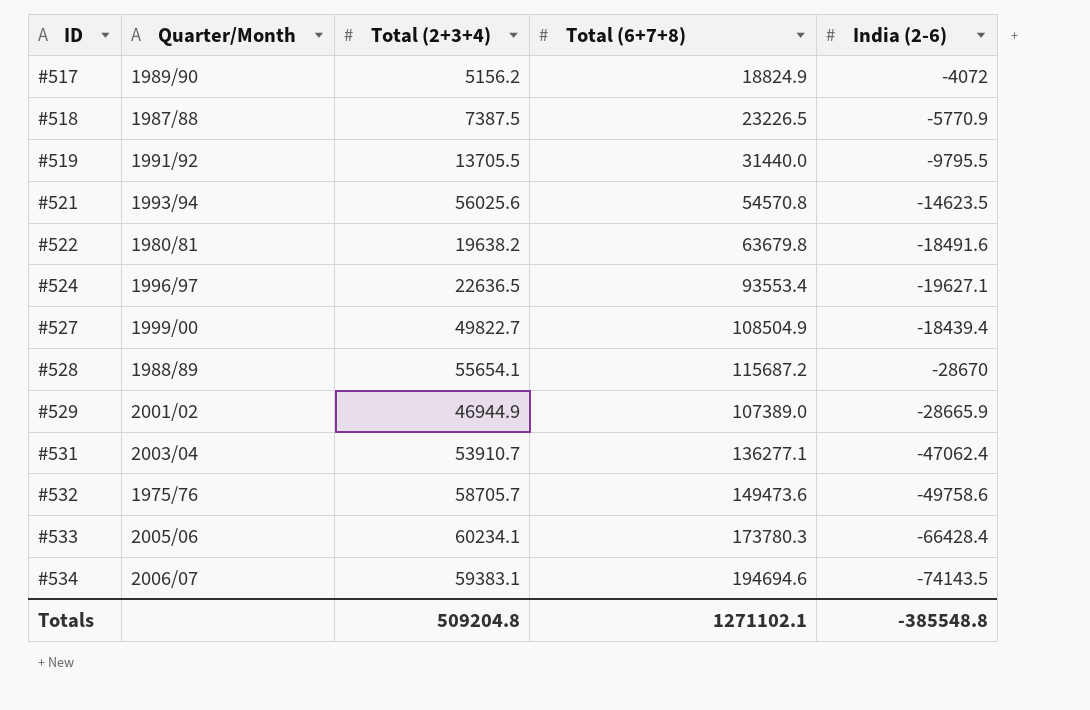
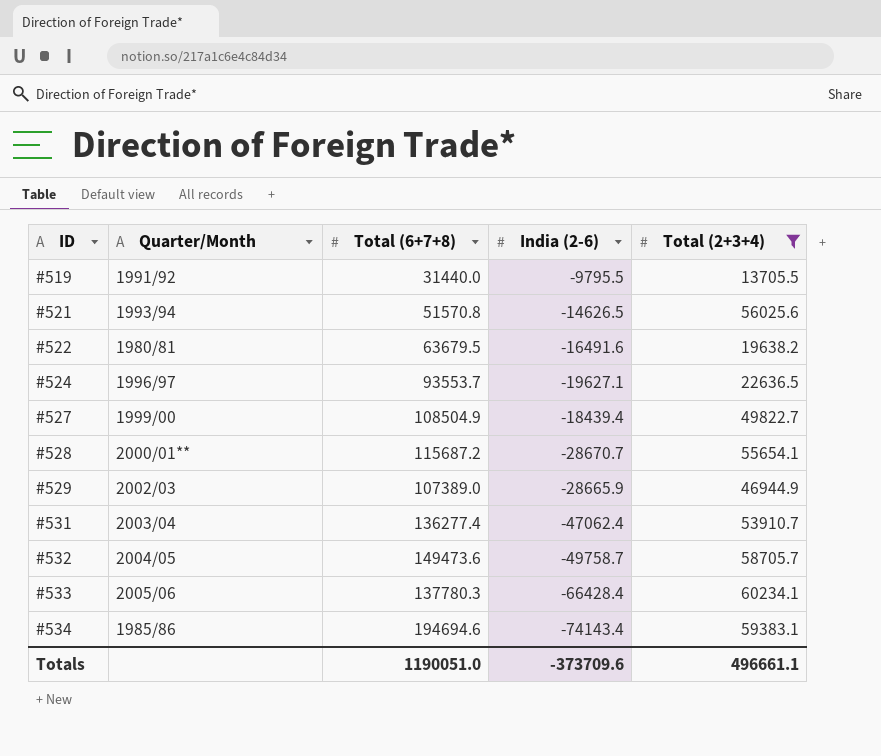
filter: none -> Total (2+3+4) >= 13705.5
column Total (2+3+4) | position: 3 -> 5
#521 | Total (6+7+8): 54570.8 -> 51570.8
#521 | India (2-6): -14623.5 -> -14626.5
#522 | Total (6+7+8): 63679.8 -> 63679.5
#522 | India (2-6): -18491.6 -> -16491.6
#524 | Total (6+7+8): 93553.4 -> 93553.7
#528 | Quarter/Month: 1988/89 -> 2000/01**
#528 | India (2-6): -28670 -> -28670.7
#529 | Quarter/Month: 2001/02 -> 2002/03
#531 | Total (6+7+8): 136277.1 -> 136277.4
#532 | Quarter/Month: 1975/76 -> 2004/05
#532 | India (2-6): -49758.6 -> -49758.7
#533 | Total (6+7+8): 173780.3 -> 137780.3
#534 | Quarter/Month: 2006/07 -> 1985/86
#534 | India (2-6): -74143.5 -> -74143.4
Totals | Total (6+7+8): 1271102.1 -> 1190051.0
Totals | India (2-6): -385548.8 -> -373709.6
Totals | Total (2+3+4): 509204.8 -> 496661.1

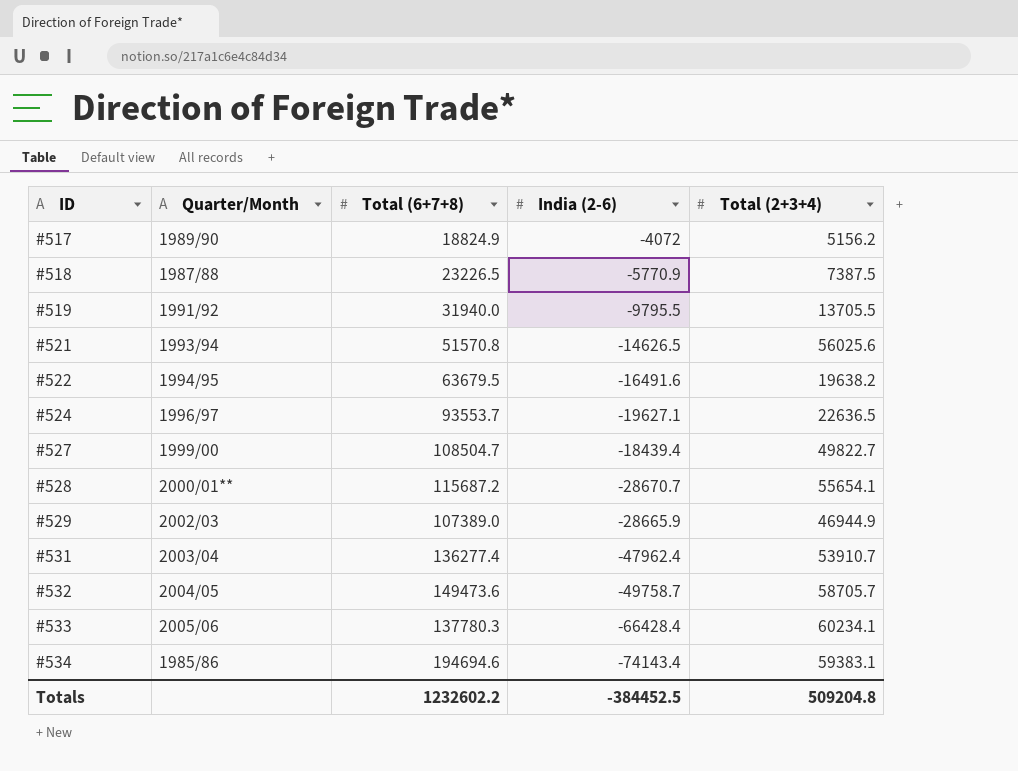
filter: Total (2+3+4) >= 13705.5 -> none
#519 | Total (6+7+8): 31440.0 -> 31940.0
#522 | Quarter/Month: 1980/81 -> 1994/95
#527 | Total (6+7+8): 108504.9 -> 108504.7
#531 | India (2-6): -47062.4 -> -47962.4
Totals | Total (6+7+8): 1190051.0 -> 1232602.2
Totals | India (2-6): -373709.6 -> -384452.5
Totals | Total (2+3+4): 496661.1 -> 509204.8

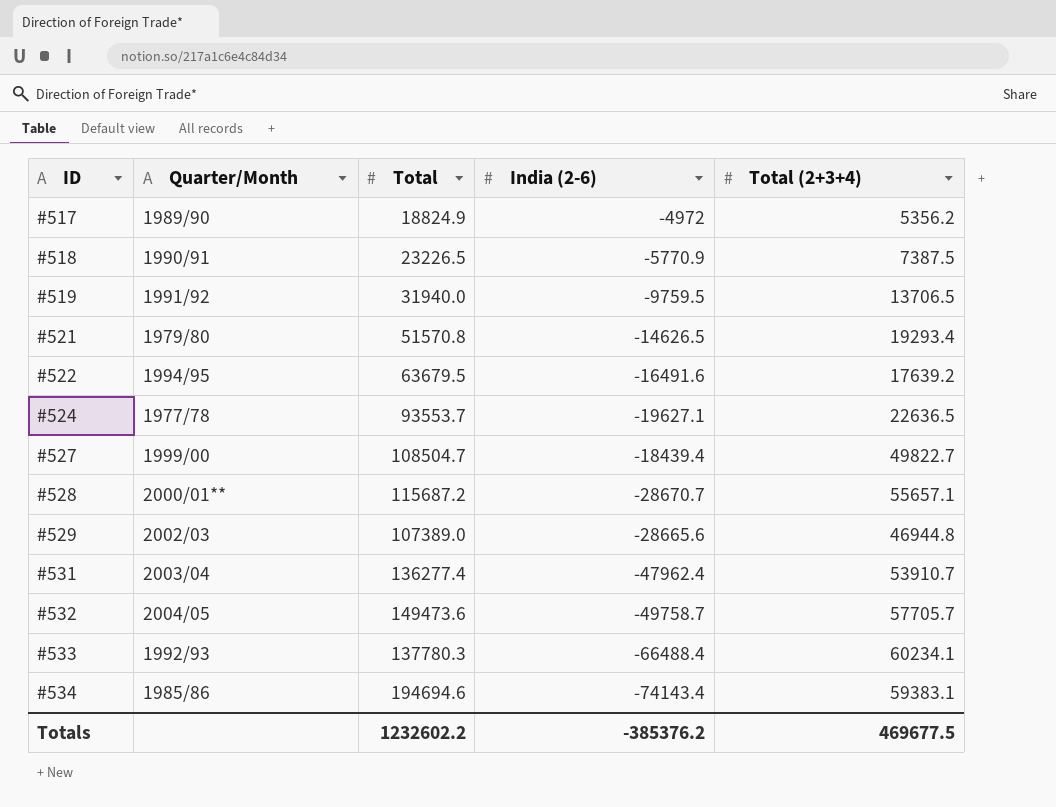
column name: Total (6+7+8) -> Total
#517 | India (2-6): -4072 -> -4972
#517 | Total (2+3+4): 5156.2 -> 5356.2
#518 | Quarter/Month: 1987/88 -> 1990/91
#519 | India (2-6): -9795.5 -> -9759.5
#519 | Total (2+3+4): 13705.5 -> 13706.5
#521 | Quarter/Month: 1993/94 -> 1979/80
#521 | Total (2+3+4): 56025.6 -> 19293.4
#522 | Total (2+3+4): 19638.2 -> 17639.2
#524 | Quarter/Month: 1996/97 -> 1977/78
#528 | Total (2+3+4): 55654.1 -> 55657.1
#529 | India (2-6): -28665.9 -> -28665.6
#529 | Total (2+3+4): 46944.9 -> 46944.8
#532 | Total (2+3+4): 58705.7 -> 57705.7
#533 | Quarter/Month: 2005/06 -> 1992/93
#533 | India (2-6): -66428.4 -> -66488.4
Totals | India (2-6): -384452.5 -> -385376.2
Totals | Total (2+3+4): 509204.8 -> 469677.5

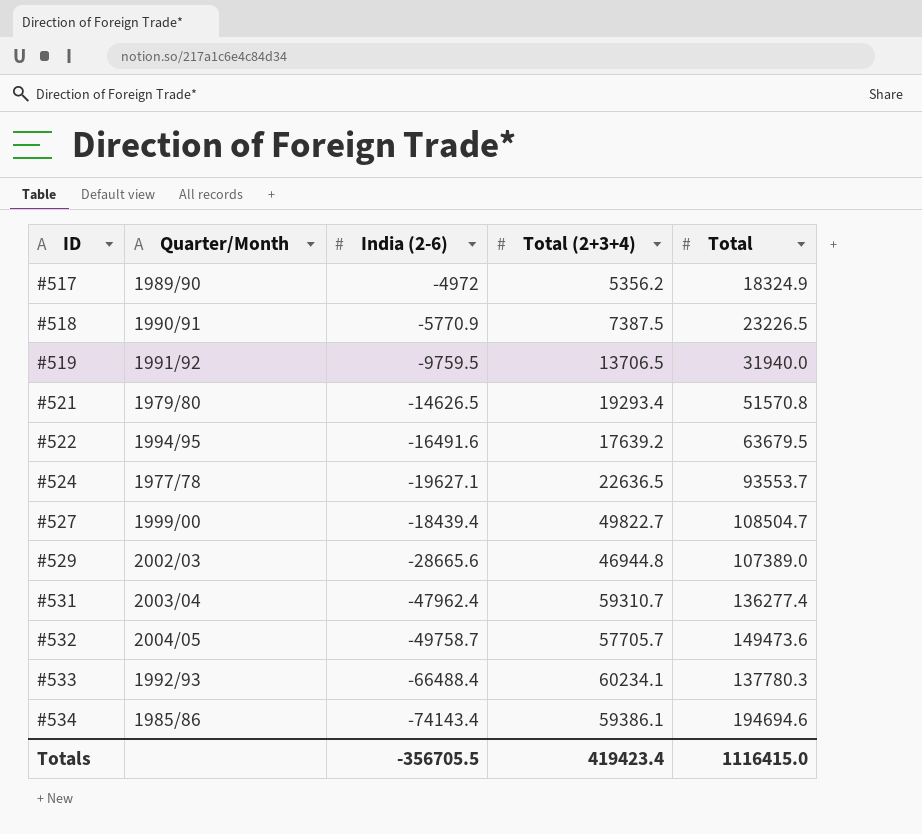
column Total | position: 3 -> 5
row #528: 2000/01** | 115687.2 | -28670.7 | 55657.1 -> none
#517 | Total: 18824.9 -> 18324.9
#531 | Total (2+3+4): 53910.7 -> 59310.7
#534 | Total (2+3+4): 59383.1 -> 59386.1
Totals | India (2-6): -385376.2 -> -356705.5
Totals | Total (2+3+4): 469677.5 -> 419423.4
Totals | Total: 1232602.2 -> 1116415.0

